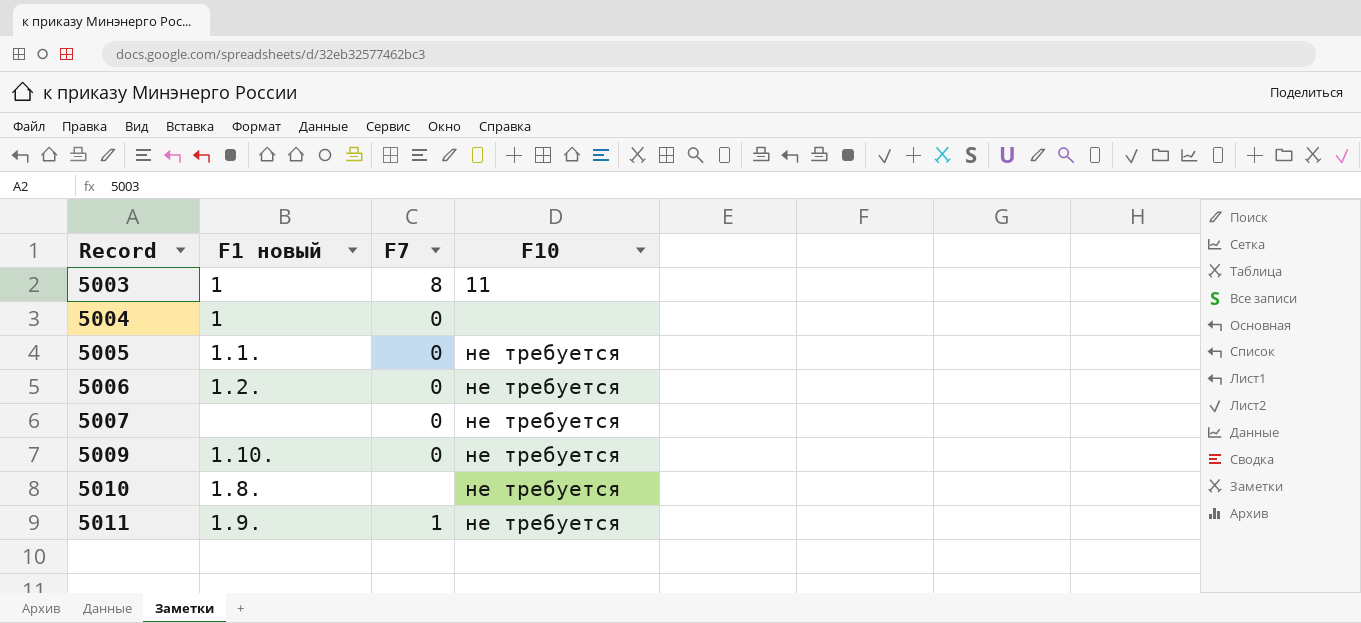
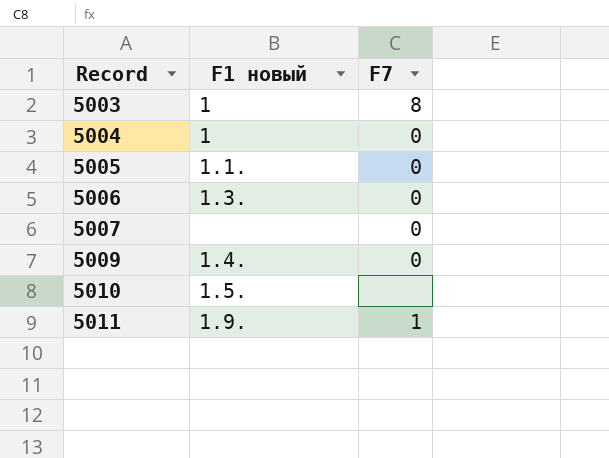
column F10 | position: 4 -> none
5006 | F1 новый: 1.2. -> 1.3.
5009 | F1 новый: 1.10. -> 1.4.
5010 | F1 новый: 1.8. -> 1.5.

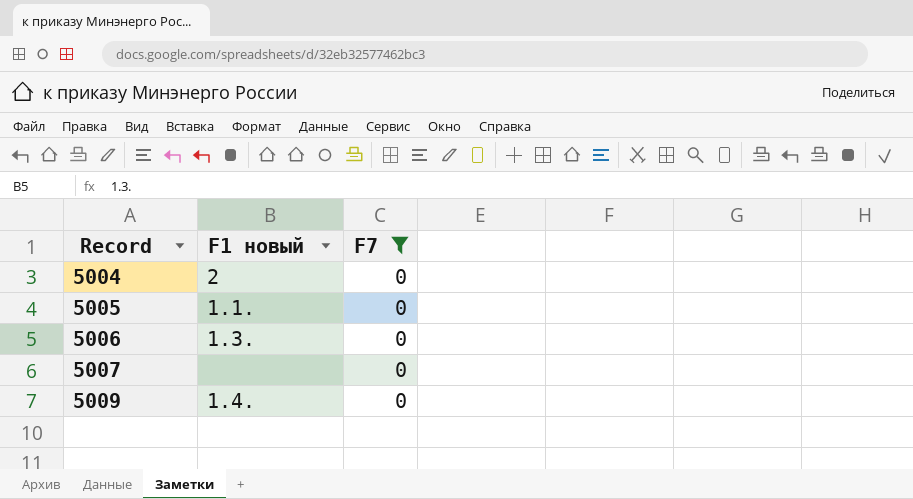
filter: none -> F7 = 0
5004 | F1 новый: 1 -> 2

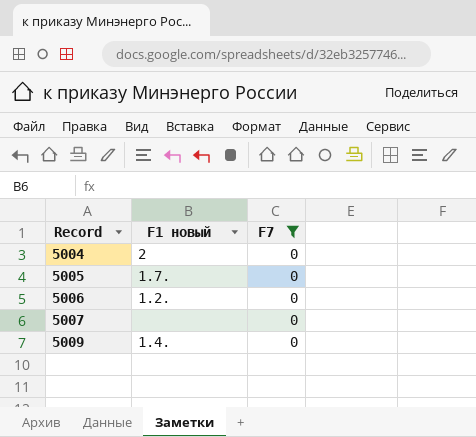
5005 | F1 новый: 1.1. -> 1.7.
5006 | F1 новый: 1.3. -> 1.2.

